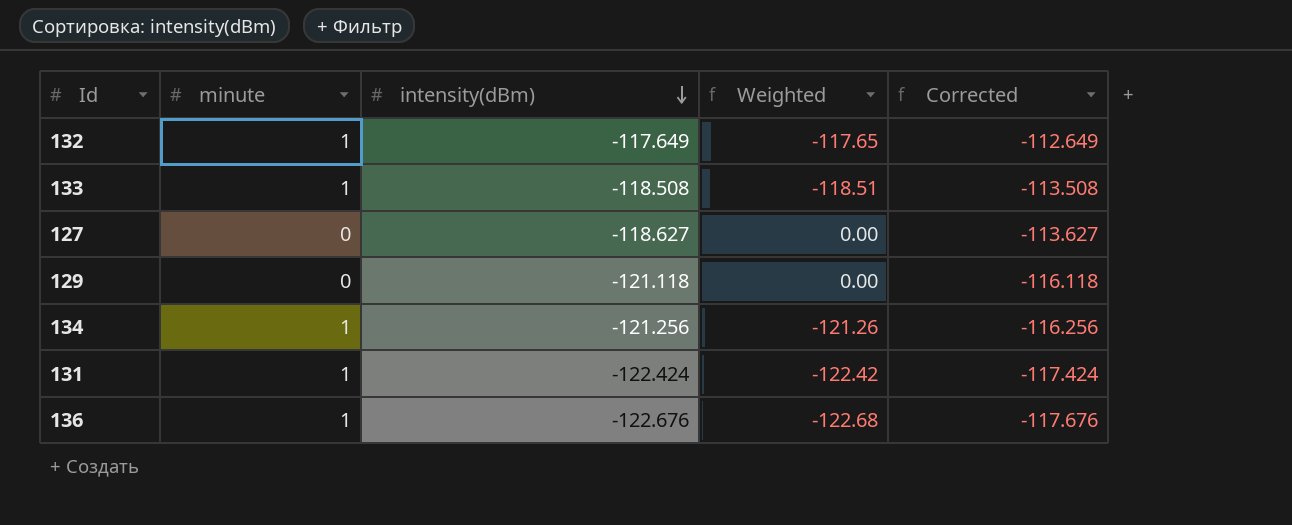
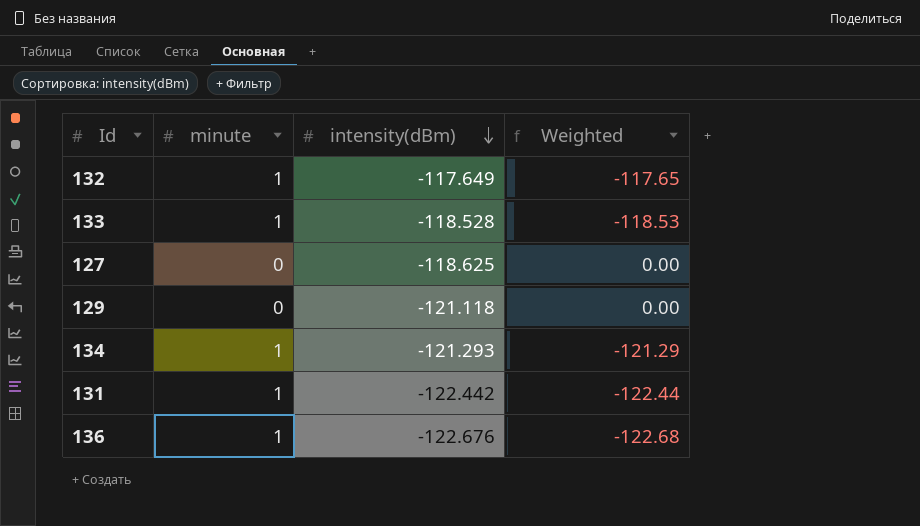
column Corrected | formula: [intensity(dBm)] + 5 -> none
133 | intensity(dBm): -118.508 -> -118.528
133 | Weighted: -118.51 -> -118.53
127 | intensity(dBm): -118.627 -> -118.625
134 | intensity(dBm): -121.256 -> -121.293
134 | Weighted: -121.26 -> -121.29
131 | intensity(dBm): -122.424 -> -122.442
131 | Weighted: -122.42 -> -122.44

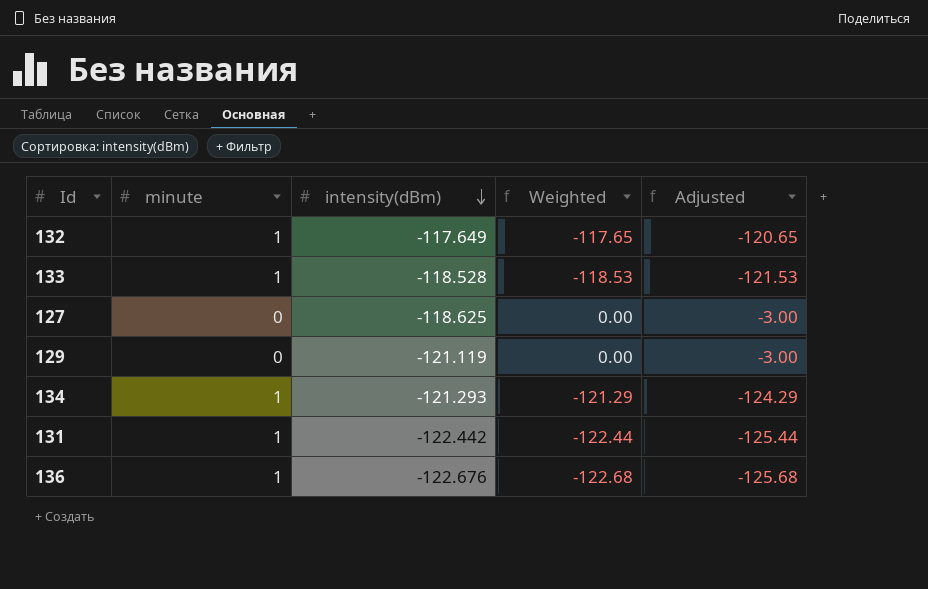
column Adjusted | formula: none -> [Weighted] - 3
129 | intensity(dBm): -121.118 -> -121.119

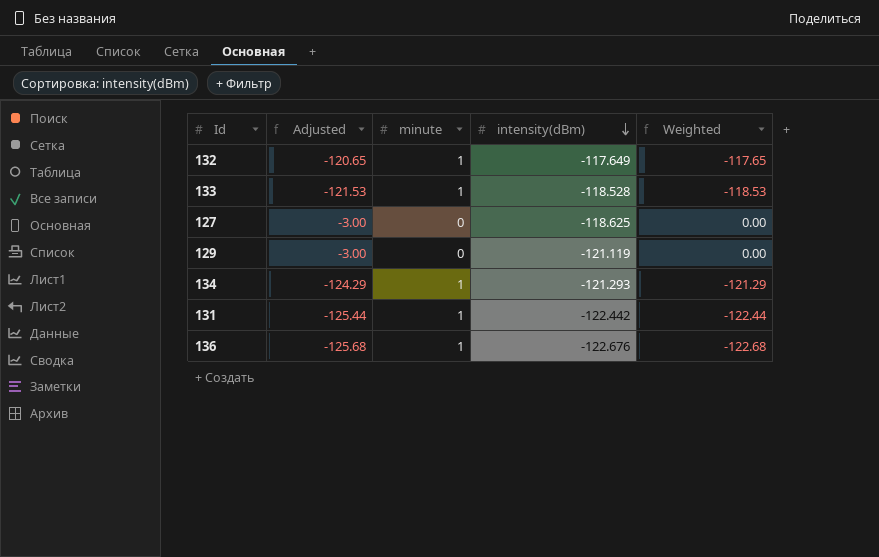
column Adjusted | position: 5 -> 2

